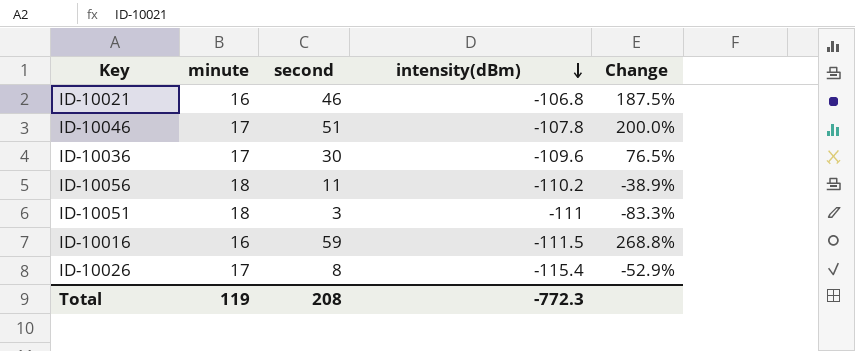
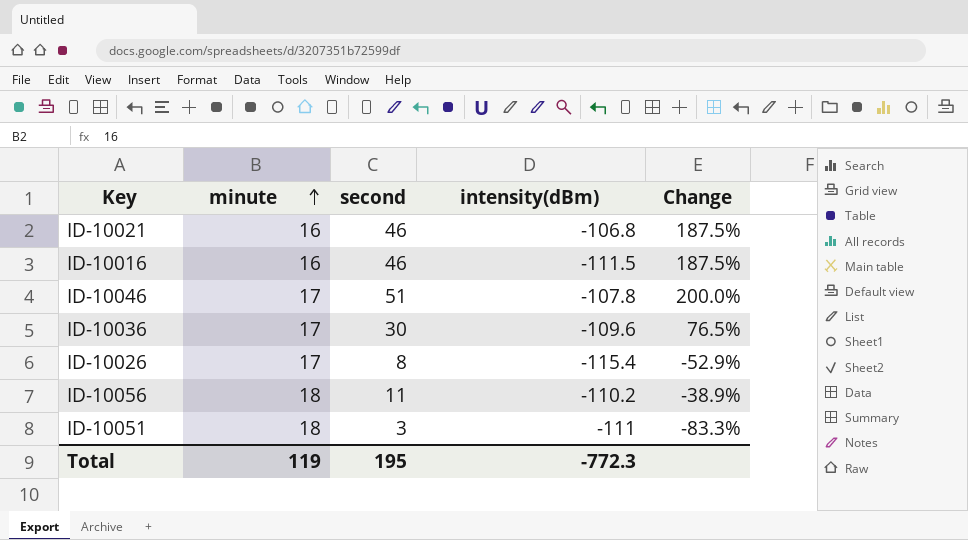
row order: intensity(dBm) descending -> minute ascending
ID-10016 | second: 59 -> 46
ID-10016 | Change: 268.8% -> 187.5%
Total | second: 208 -> 195

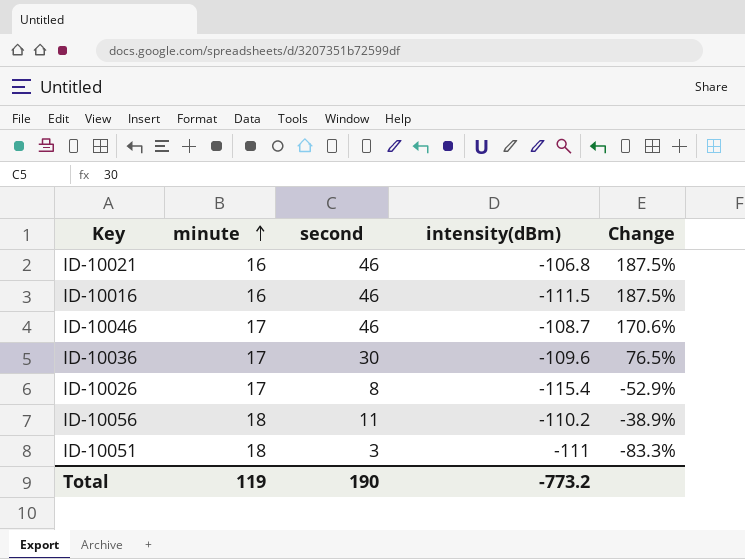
ID-10046 | second: 51 -> 46
ID-10046 | intensity(dBm): -107.8 -> -108.7
ID-10046 | Change: 200.0% -> 170.6%
Total | second: 195 -> 190
Total | intensity(dBm): -772.3 -> -773.2

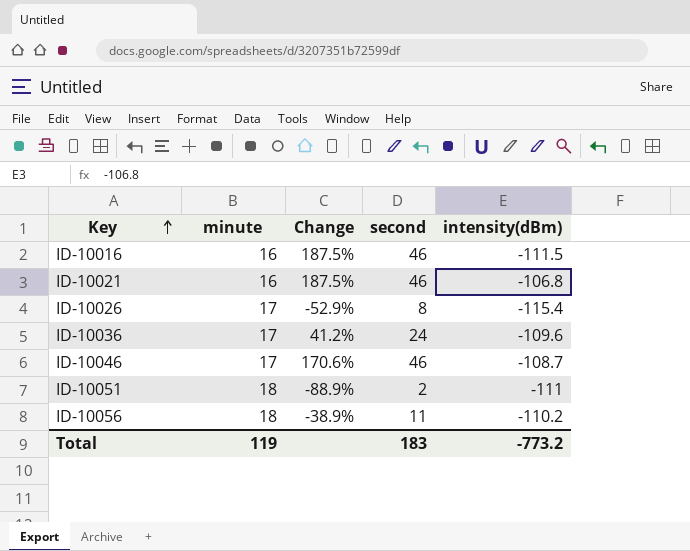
row order: minute ascending -> Key ascending
column Change | position: 5 -> 3
ID-10036 | Change: 76.5% -> 41.2%
ID-10036 | second: 30 -> 24
ID-10051 | Change: -83.3% -> -88.9%
ID-10051 | second: 3 -> 2
Total | second: 190 -> 183

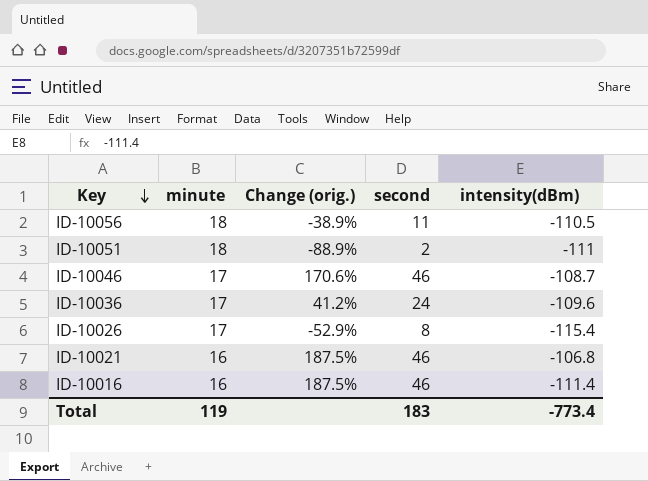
row order: Key ascending -> Key descending
column name: Change -> Change (orig.)
ID-10056 | intensity(dBm): -110.2 -> -110.5
ID-10016 | intensity(dBm): -111.5 -> -111.4
Total | intensity(dBm): -773.2 -> -773.4

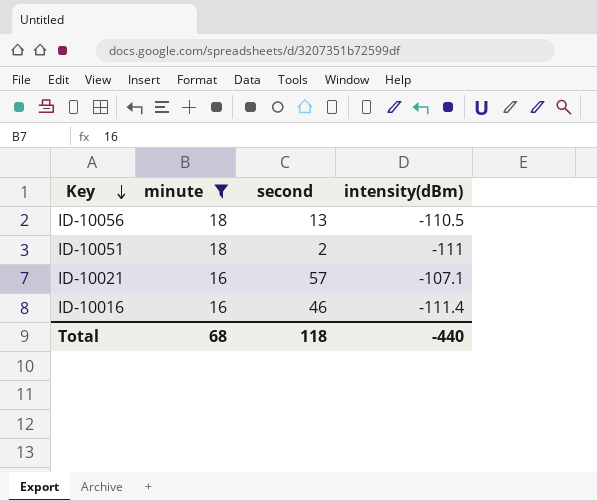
filter: none -> minute != 17
column Change (orig.) | formula: ([second] - [minute]) / [minute] -> none
ID-10056 | second: 11 -> 13
ID-10021 | second: 46 -> 57
ID-10021 | intensity(dBm): -106.8 -> -107.1
Total | minute: 119 -> 68
Total | second: 183 -> 118
Total | intensity(dBm): -773.4 -> -440

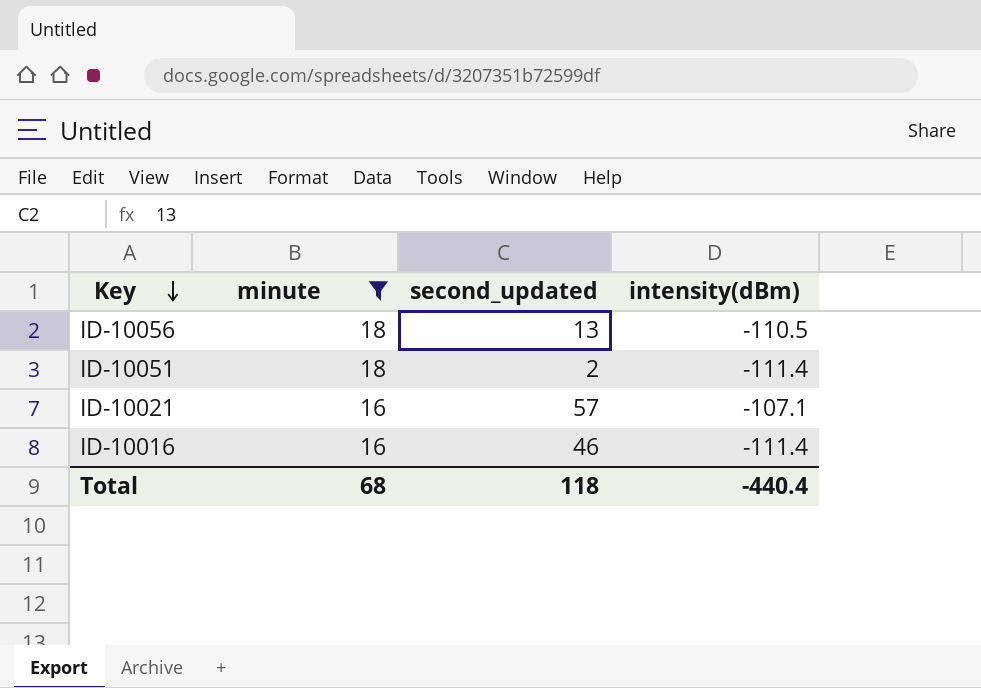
column name: second -> second_updated
ID-10051 | intensity(dBm): -111 -> -111.4
Total | intensity(dBm): -440 -> -440.4

